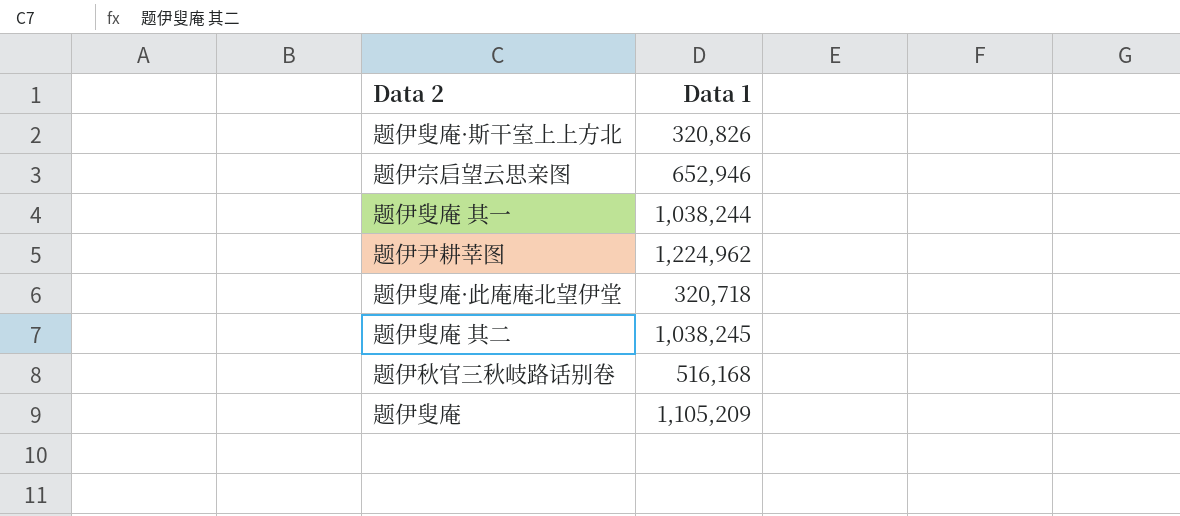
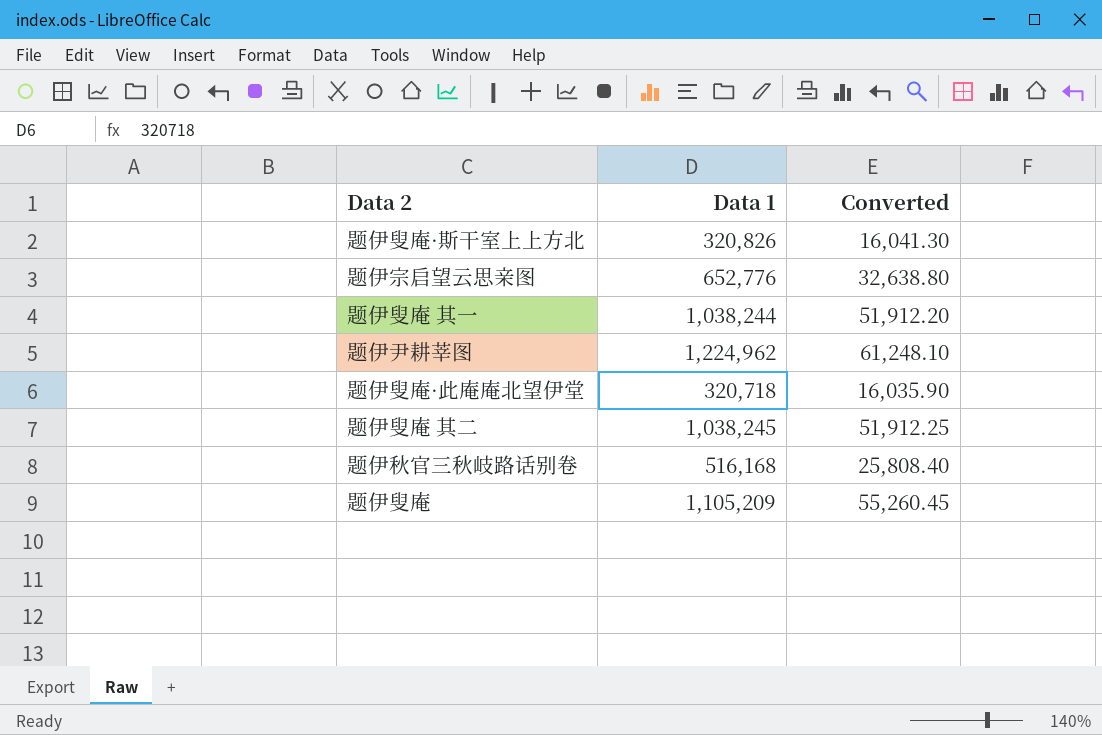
column Converted | formula: none -> [Data 1] * 0.05
题伊宗启望云思亲图 | Data 1: 652,946 -> 652,776

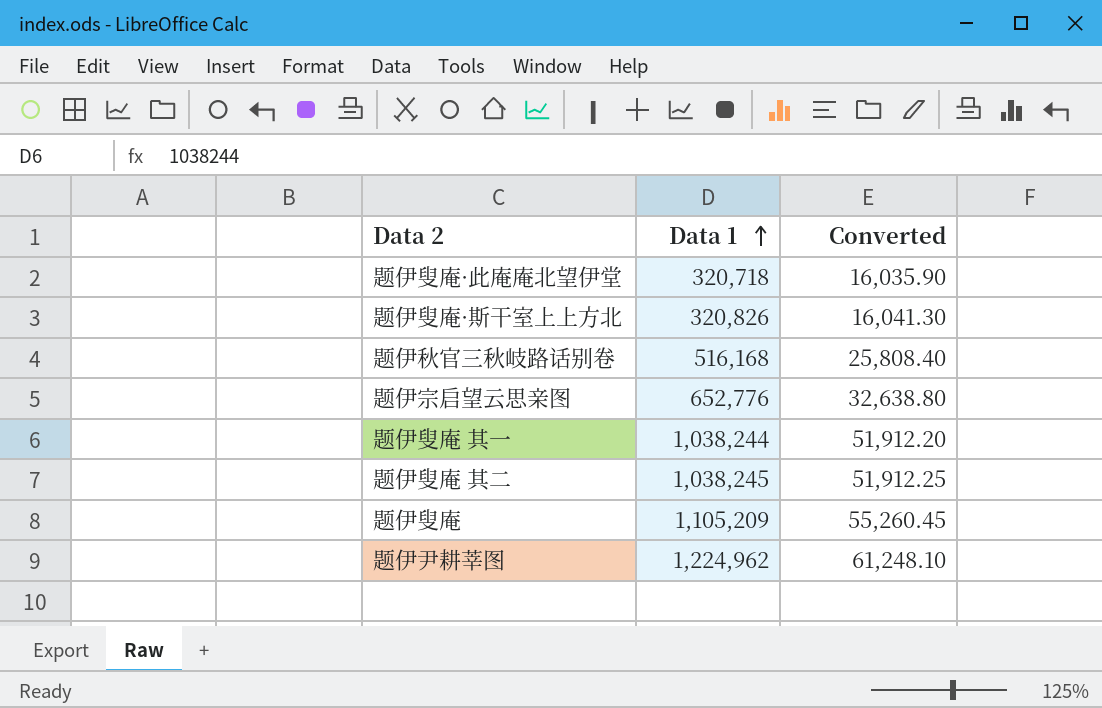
row order: none -> Data 1 ascending

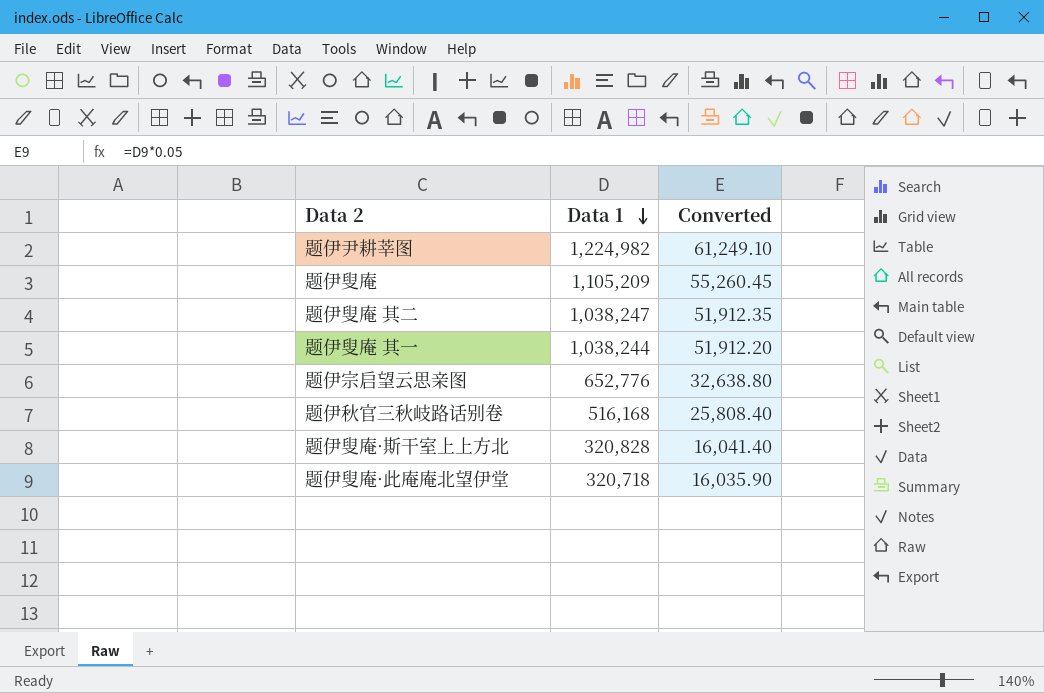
row order: Data 1 ascending -> Data 1 descending
题伊尹耕莘图 | Data 1: 1,224,962 -> 1,224,982
题伊尹耕莘图 | Converted: 61,248.10 -> 61,249.10
题伊叟庵 其二 | Data 1: 1,038,245 -> 1,038,247
题伊叟庵 其二 | Converted: 51,912.25 -> 51,912.35
题伊叟庵·斯干室上上方北 | Data 1: 320,826 -> 320,828
题伊叟庵·斯干室上上方北 | Converted: 16,041.30 -> 16,041.40

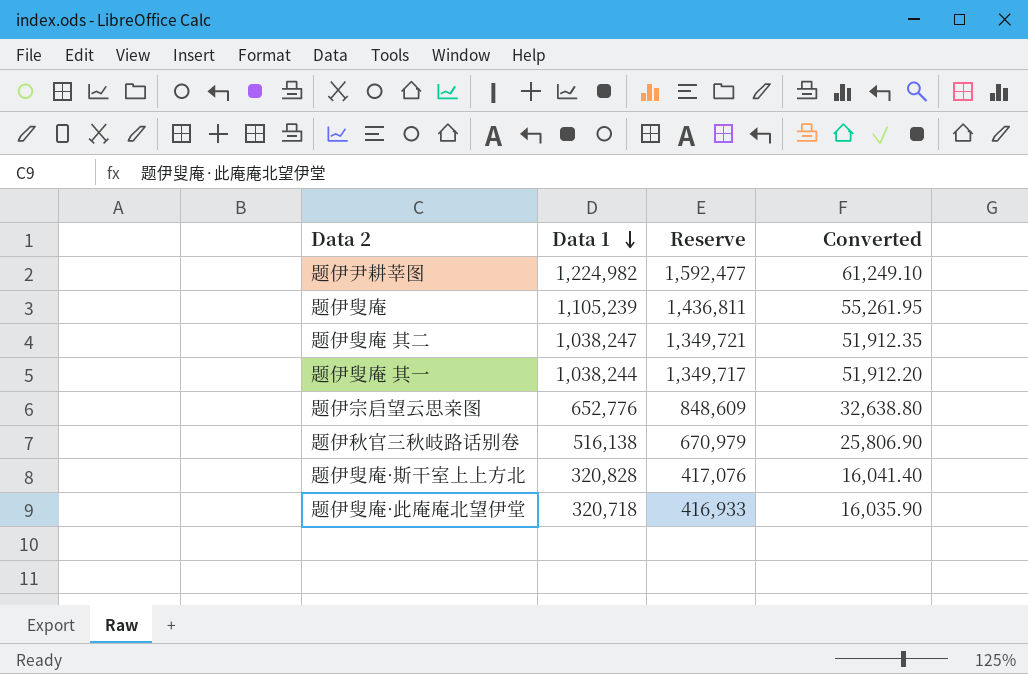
column Reserve | formula: none -> [Data 1] * 1.3
题伊叟庵 | Data 1: 1,105,209 -> 1,105,239
题伊叟庵 | Converted: 55,260.45 -> 55,261.95
题伊秋官三秋岐路话别卷 | Data 1: 516,168 -> 516,138
题伊秋官三秋岐路话别卷 | Converted: 25,808.40 -> 25,806.90

